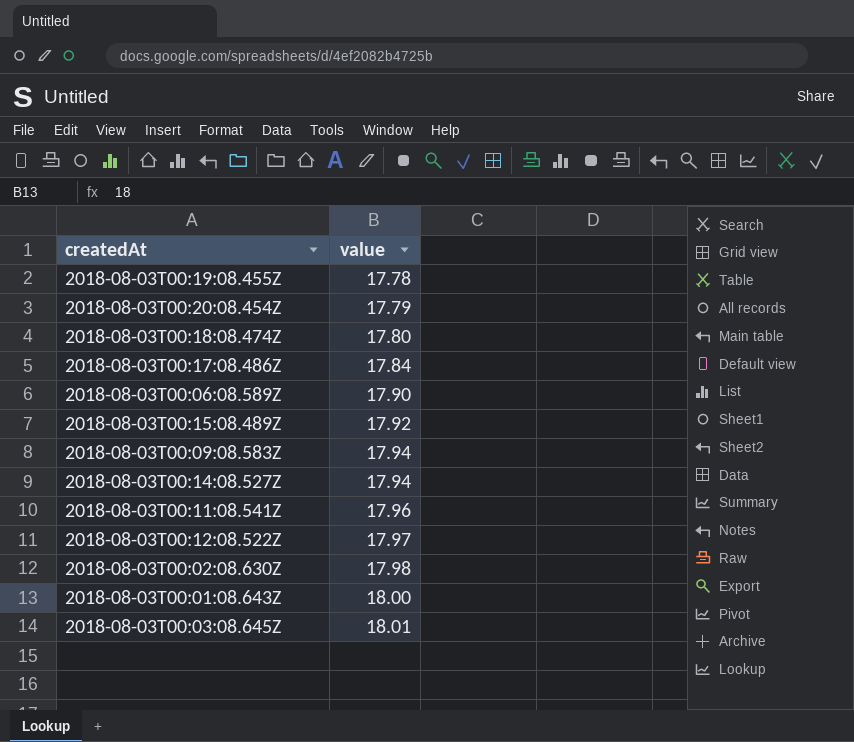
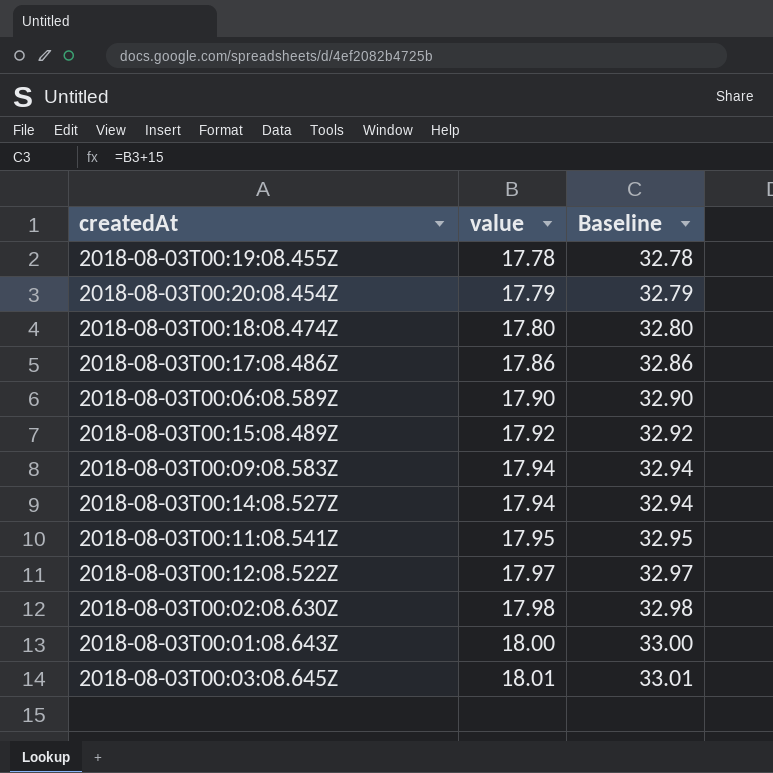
column Baseline | formula: none -> [value] + 15
2018-08-03T00:17:08.486Z | value: 17.84 -> 17.86
2018-08-03T00:11:08.541Z | value: 17.96 -> 17.95

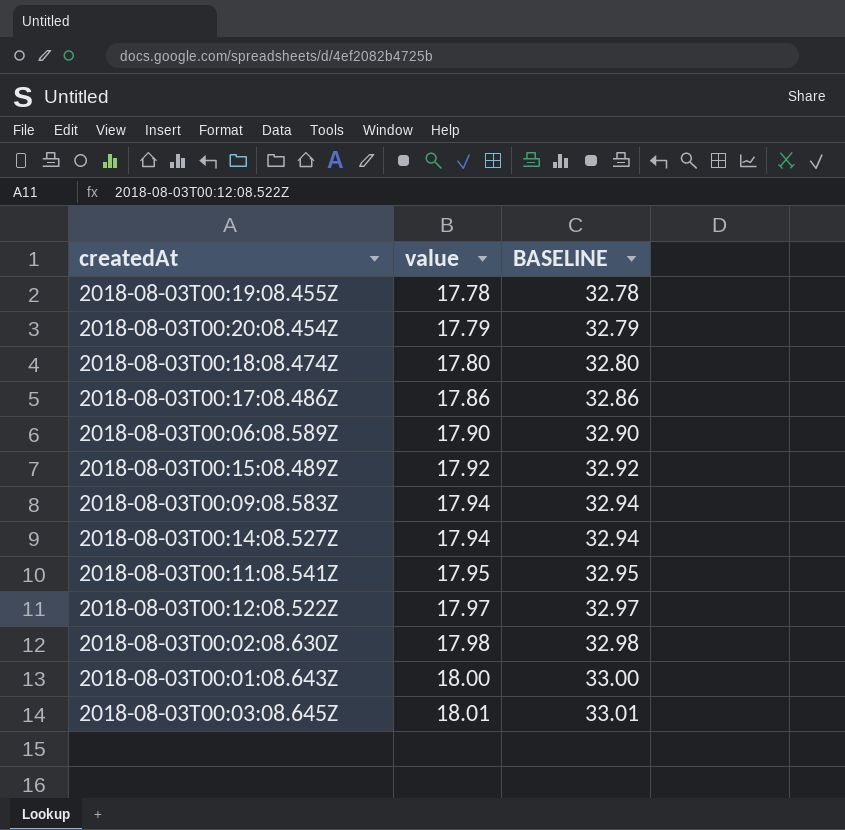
column name: Baseline -> BASELINE

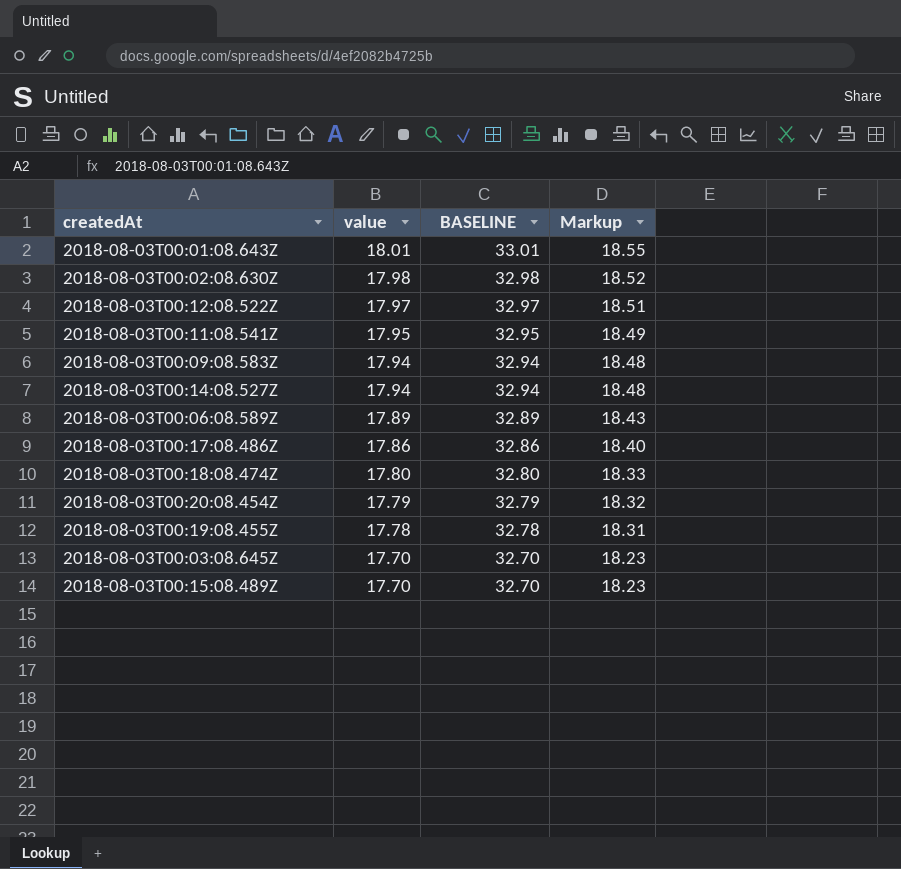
row order: value ascending -> value descending
column Markup | formula: none -> [value] * 1.03
2018-08-03T00:01:08.643Z | value: 18.00 -> 18.01
2018-08-03T00:01:08.643Z | BASELINE: 33.00 -> 33.01
2018-08-03T00:06:08.589Z | value: 17.90 -> 17.89
2018-08-03T00:06:08.589Z | BASELINE: 32.90 -> 32.89
2018-08-03T00:03:08.645Z | value: 18.01 -> 17.70
2018-08-03T00:03:08.645Z | BASELINE: 33.01 -> 32.70
2018-08-03T00:15:08.489Z | value: 17.92 -> 17.70
2018-08-03T00:15:08.489Z | BASELINE: 32.92 -> 32.70

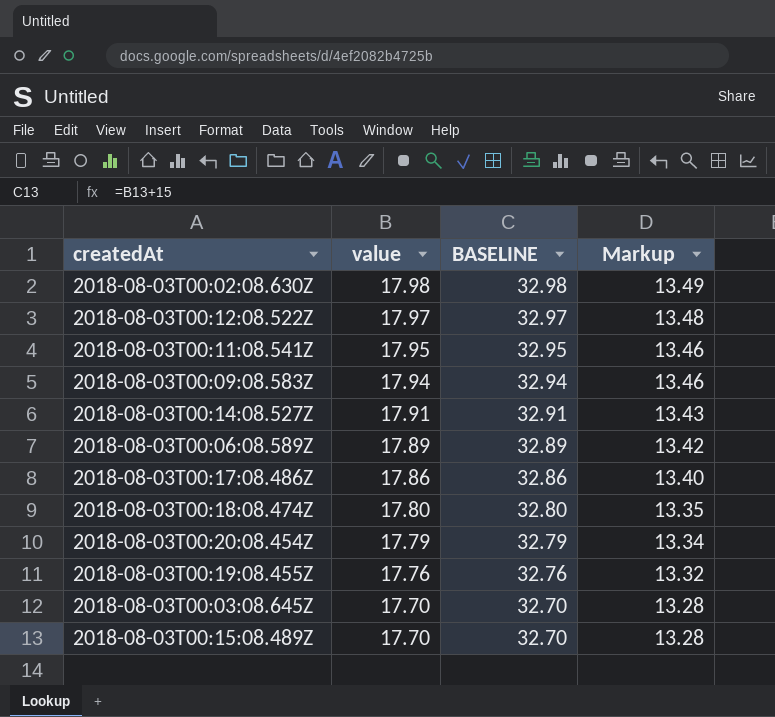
column Markup | formula: [value] * 1.03 -> [value] * 0.75
row 2018-08-03T00:01:08.643Z: 18.01 | 33.01 | 18.55 -> none
2018-08-03T00:14:08.527Z | value: 17.94 -> 17.91
2018-08-03T00:14:08.527Z | BASELINE: 32.94 -> 32.91
2018-08-03T00:19:08.455Z | value: 17.78 -> 17.76
2018-08-03T00:19:08.455Z | BASELINE: 32.78 -> 32.76

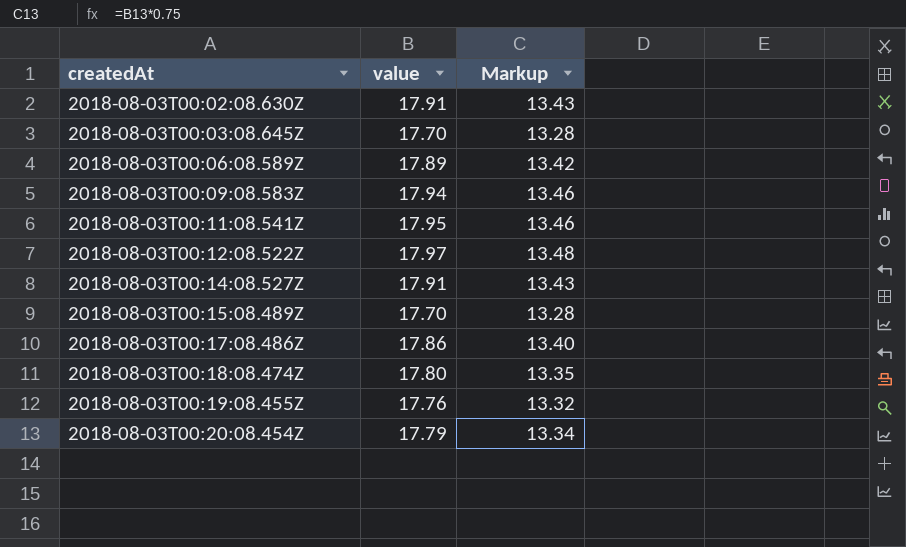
row order: value descending -> createdAt ascending
column BASELINE | formula: [value] + 15 -> none
2018-08-03T00:02:08.630Z | value: 17.98 -> 17.91
2018-08-03T00:02:08.630Z | Markup: 13.49 -> 13.43

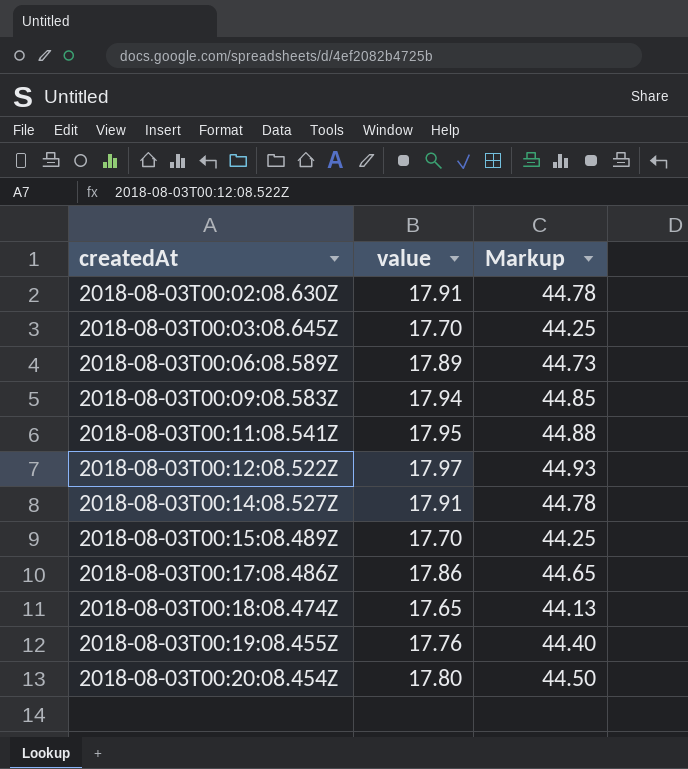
column Markup | formula: [value] * 0.75 -> [value] * 2.5
2018-08-03T00:18:08.474Z | value: 17.80 -> 17.65
2018-08-03T00:20:08.454Z | value: 17.79 -> 17.80

